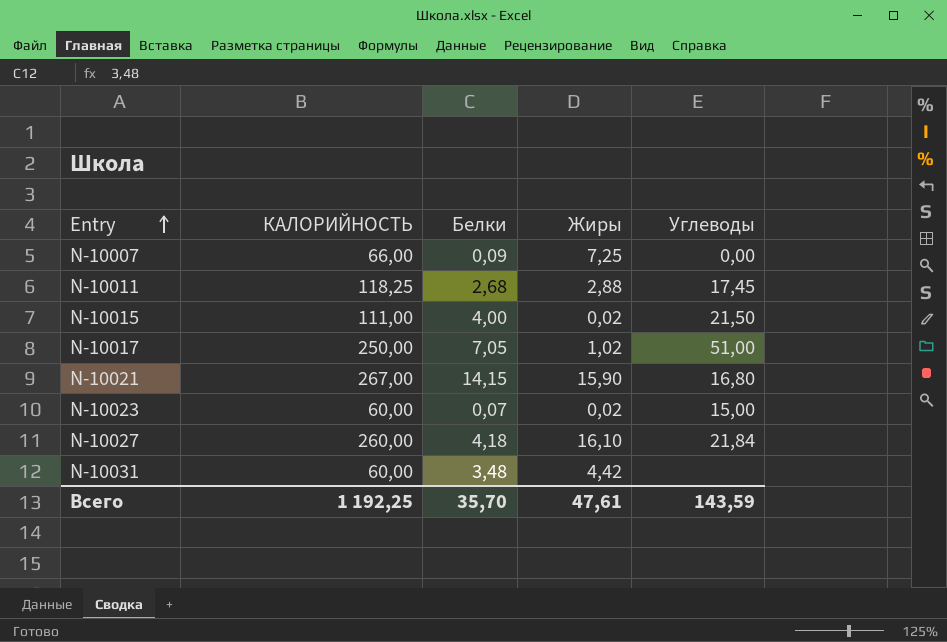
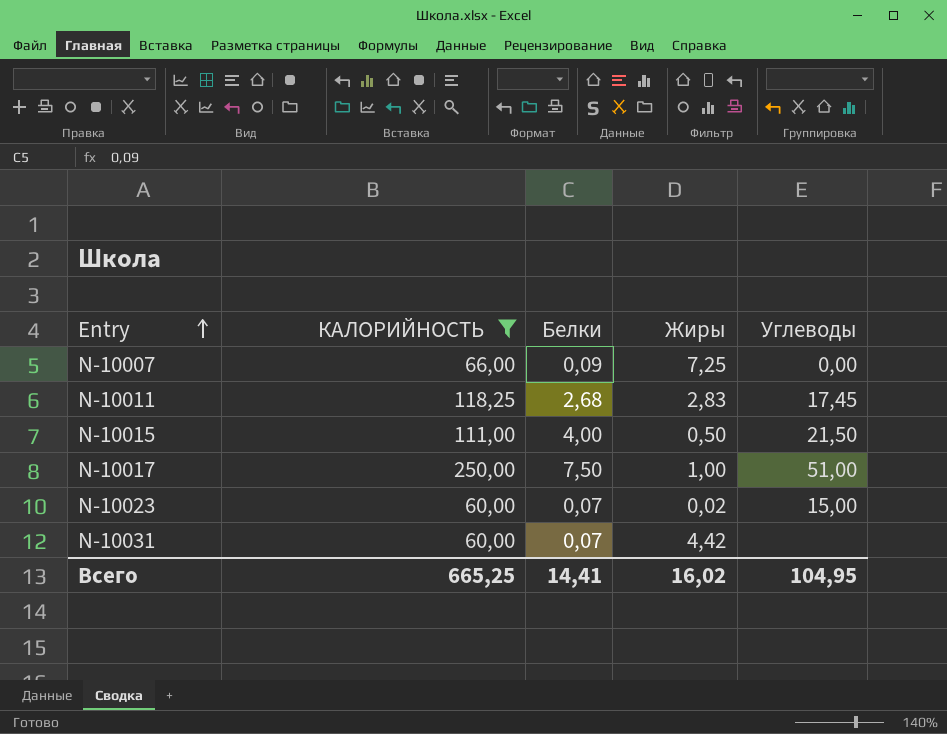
filter: none -> КАЛОРИЙНОСТЬ <= 250,00
N-10011 | Жиры: 2,88 -> 2,83
N-10015 | Жиры: 0,02 -> 0,50
N-10017 | Белки: 7,05 -> 7,50
N-10017 | Жиры: 1,02 -> 1,00
N-10031 | Белки: 3,48 -> 0,07
Всего | КАЛОРИЙНОСТЬ: 1 192,25 -> 665,25
Всего | Белки: 35,70 -> 14,41
Всего | Жиры: 47,61 -> 16,02
Всего | Углеводы: 143,59 -> 104,95

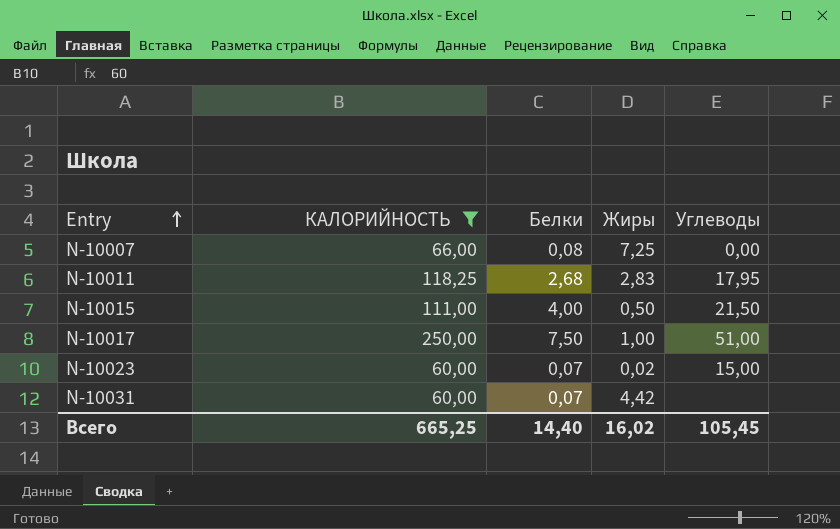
N-10007 | Белки: 0,09 -> 0,08
N-10011 | Углеводы: 17,45 -> 17,95
Всего | Белки: 14,41 -> 14,40
Всего | Углеводы: 104,95 -> 105,45

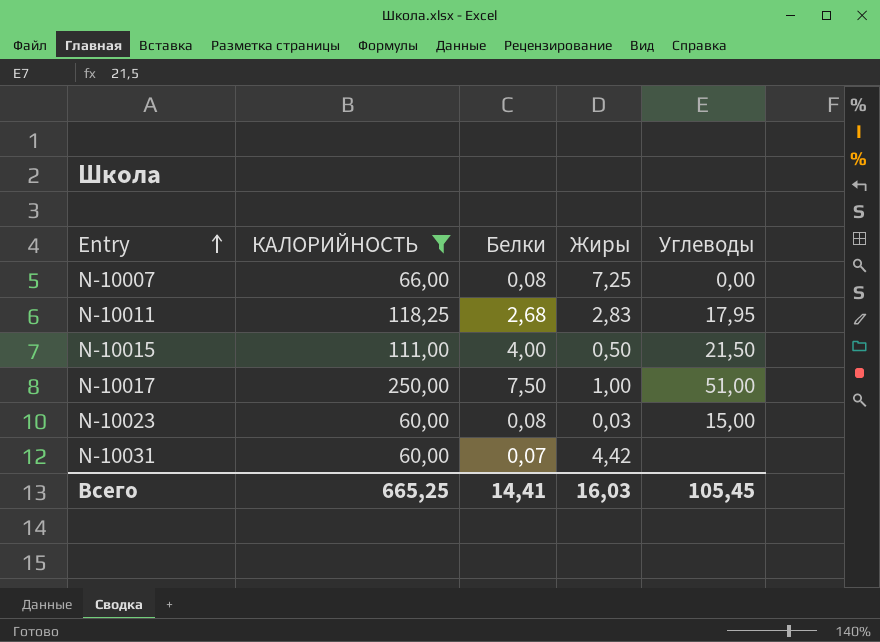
N-10023 | Белки: 0,07 -> 0,08
N-10023 | Жиры: 0,02 -> 0,03
Всего | Белки: 14,40 -> 14,41
Всего | Жиры: 16,02 -> 16,03

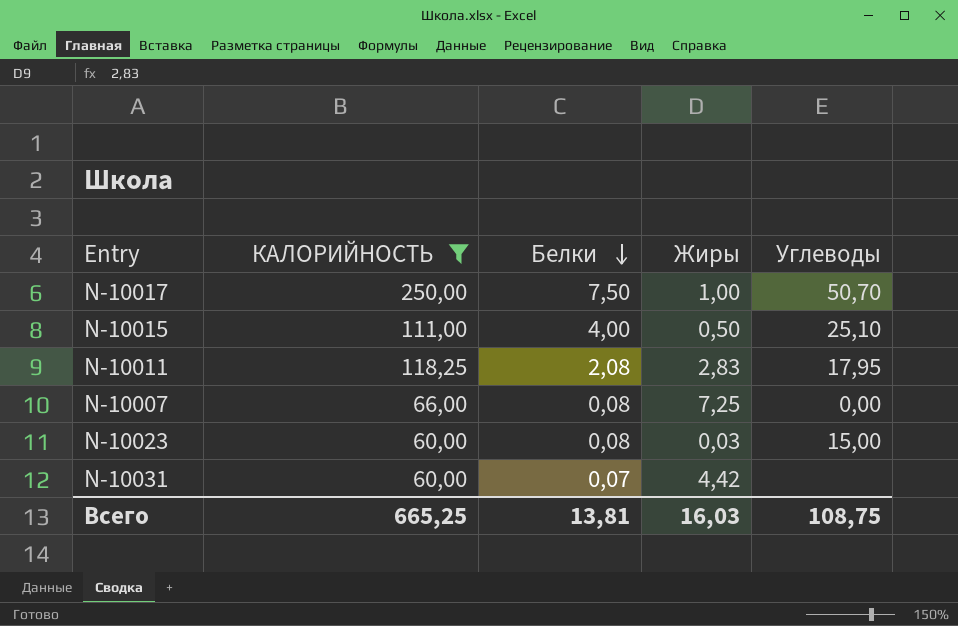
row order: Entry ascending -> Белки descending
N-10017 | Углеводы: 51,00 -> 50,70
N-10015 | Углеводы: 21,50 -> 25,10
N-10011 | Белки: 2,68 -> 2,08
Всего | Белки: 14,41 -> 13,81
Всего | Углеводы: 105,45 -> 108,75

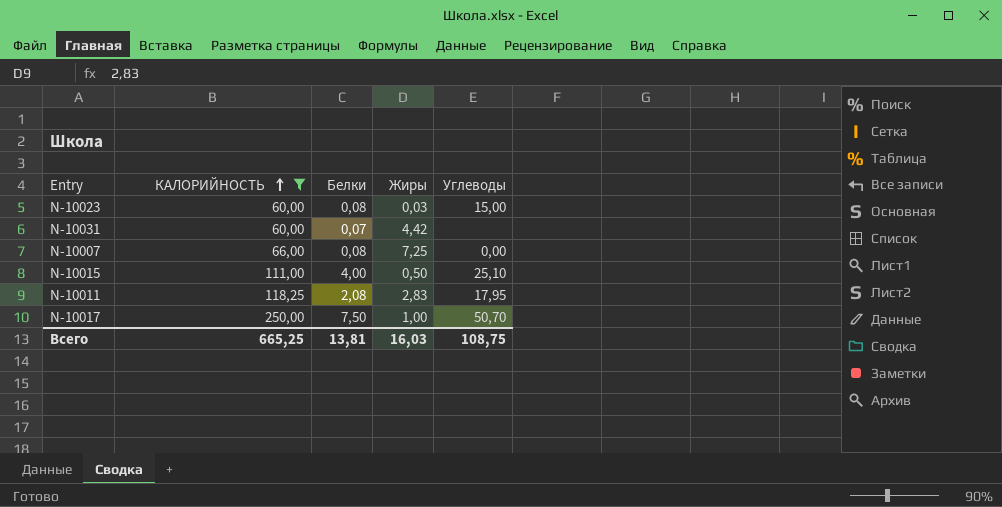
row order: Белки descending -> КАЛОРИЙНОСТЬ ascending

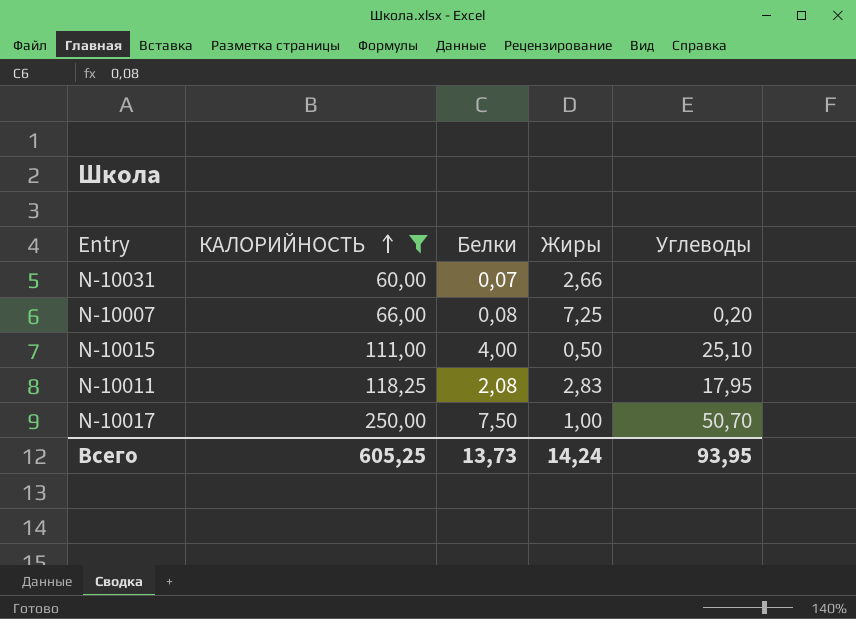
row N-10023: 60,00 | 0,08 | 0,03 | 15,00 -> none
N-10031 | Жиры: 4,42 -> 2,66
N-10007 | Углеводы: 0,00 -> 0,20
Всего | КАЛОРИЙНОСТЬ: 665,25 -> 605,25
Всего | Белки: 13,81 -> 13,73
Всего | Жиры: 16,03 -> 14,24
Всего | Углеводы: 108,75 -> 93,95

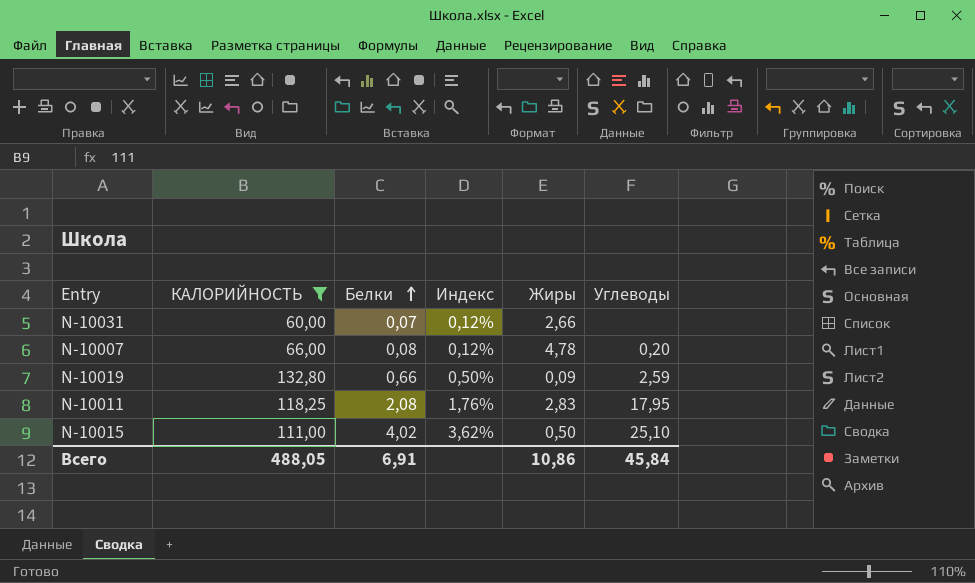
row order: КАЛОРИЙНОСТЬ ascending -> Белки ascending
column Индекс | formula: none -> [Белки] / [КАЛОРИЙНОСТЬ]
row N-10017: 250,00 | 7,50 | 1,00 | 50,70 -> none
N-10007 | Жиры: 7,25 -> 4,78
row N-10019: none -> 132,80 | 0,66 | 0,50% | 0,09 | 2,59
N-10015 | Белки: 4,00 -> 4,02
Всего | КАЛОРИЙНОСТЬ: 605,25 -> 488,05
Всего | Белки: 13,73 -> 6,91
Всего | Жиры: 14,24 -> 10,86
Всего | Углеводы: 93,95 -> 45,84

